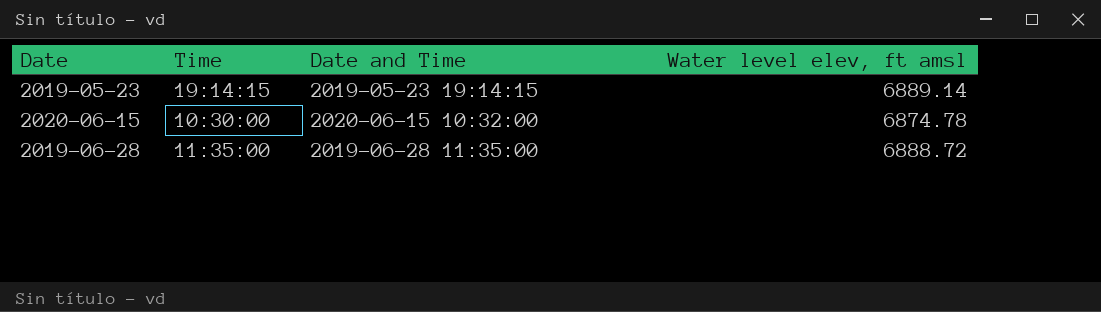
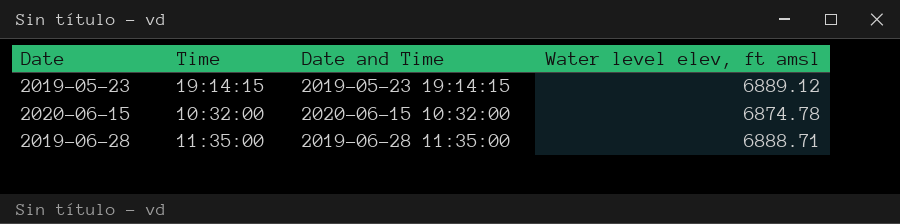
2019-05-23 | Water level elev, ft amsl: 6889.14 -> 6889.12
2020-06-15 | Time: 10:30:00 -> 10:32:00
2019-06-28 | Water level elev, ft amsl: 6888.72 -> 6888.71

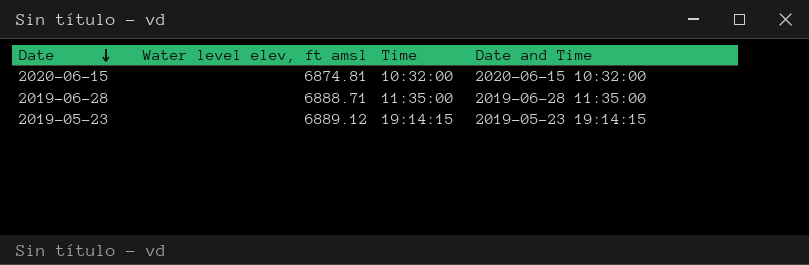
row order: none -> Date descending
column Water level elev, ft amsl | position: 4 -> 2
2020-06-15 | Water level elev, ft amsl: 6874.78 -> 6874.81

